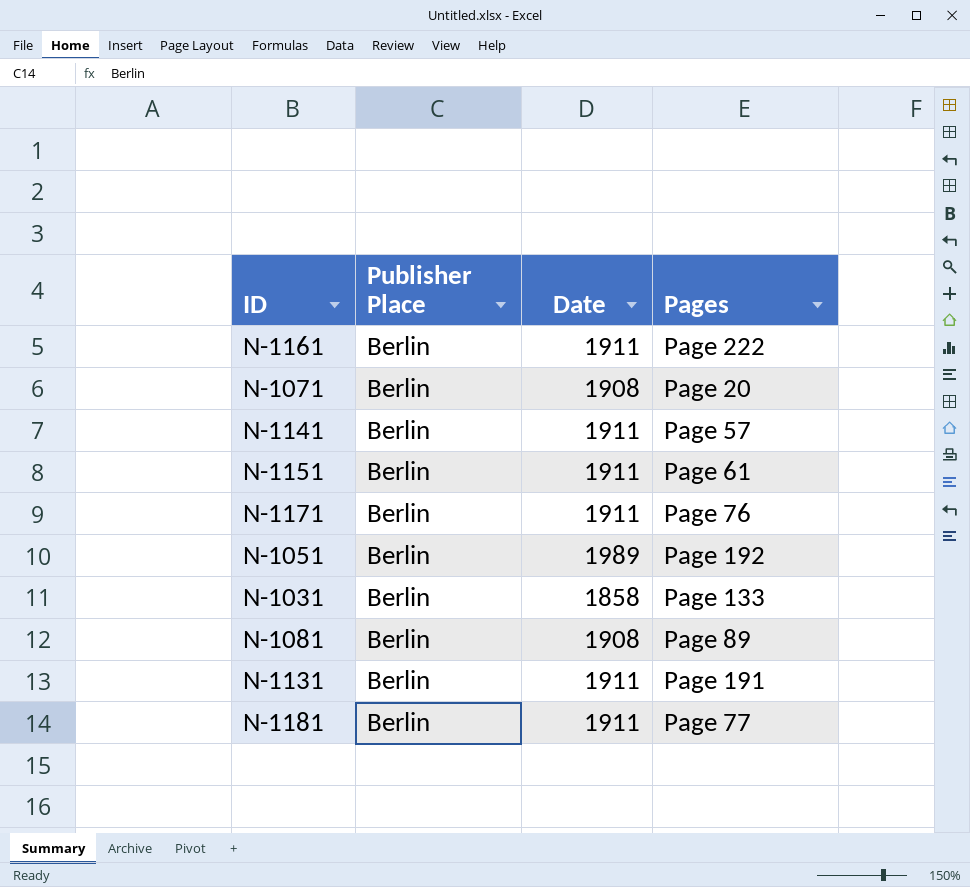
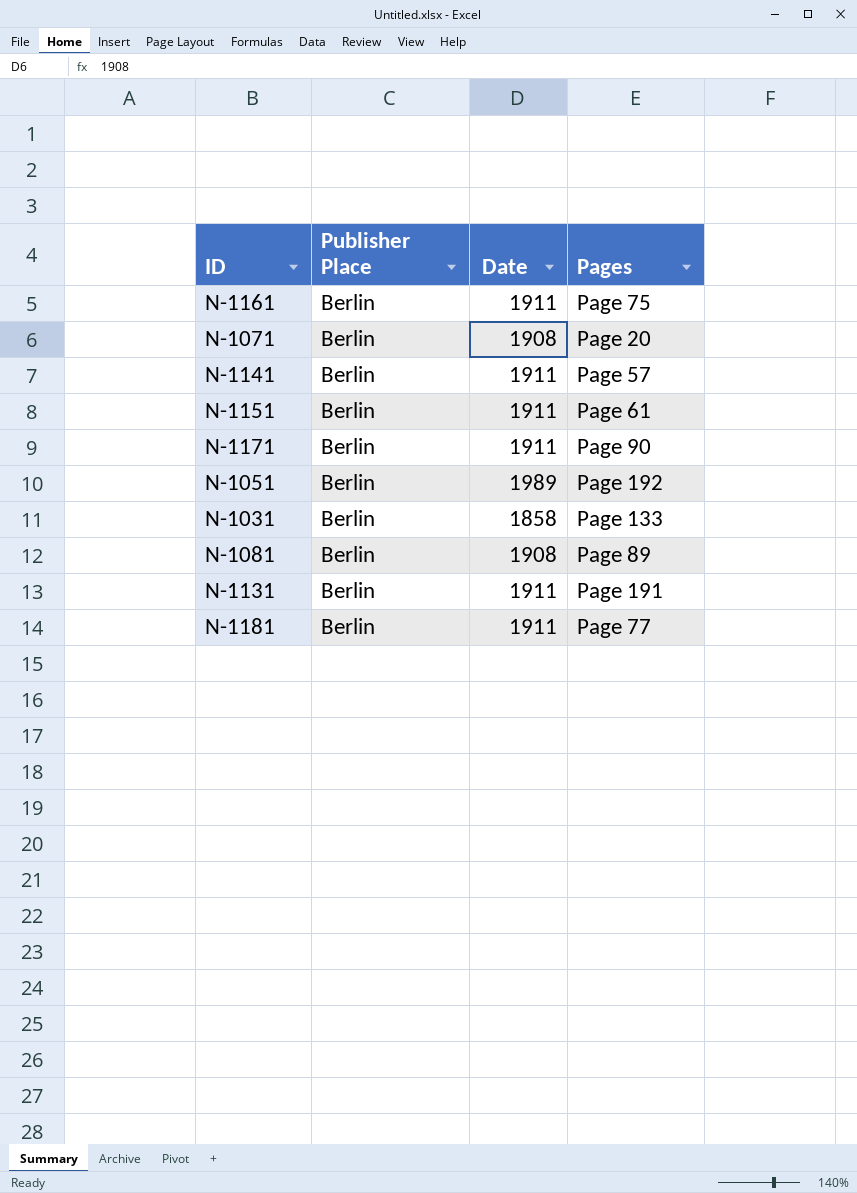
N-1161 | Pages: Page 222 -> Page 75
N-1171 | Pages: Page 76 -> Page 90

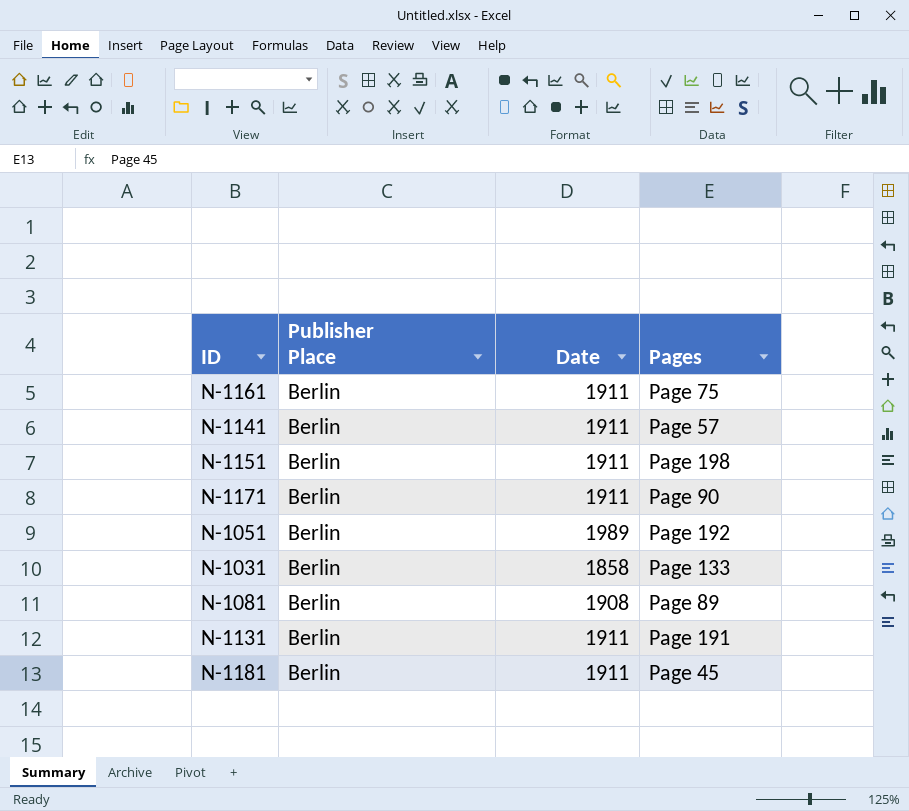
row N-1071: Berlin | 1908 | Page 20 -> none
N-1151 | Pages: Page 61 -> Page 198
N-1181 | Pages: Page 77 -> Page 45

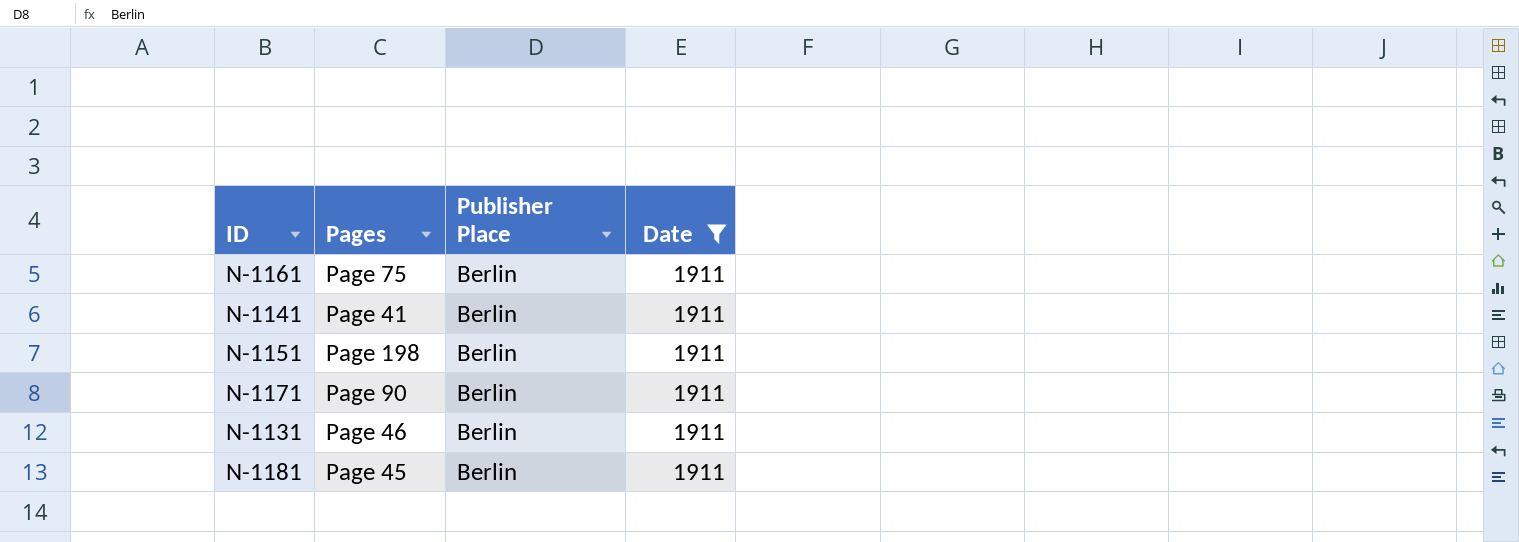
filter: none -> Date = 1911
column Pages | position: 4 -> 2
N-1141 | Pages: Page 57 -> Page 41
N-1131 | Pages: Page 191 -> Page 46

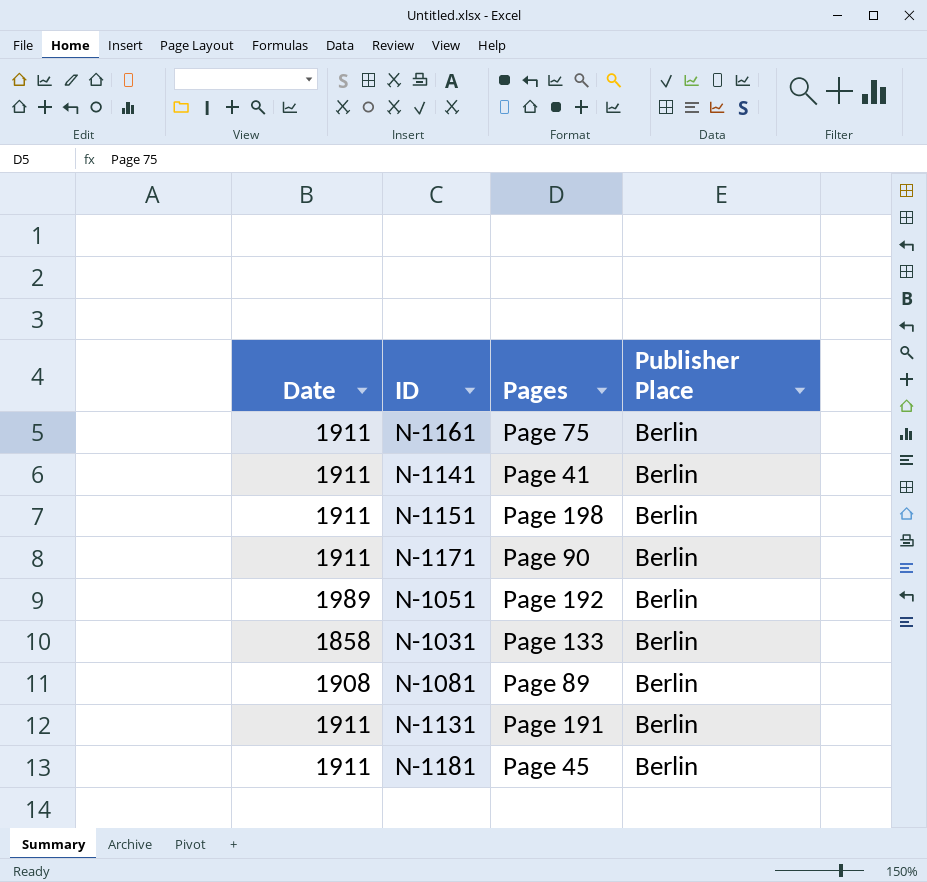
filter: Date = 1911 -> none
column Date | position: 4 -> 1
N-1131 | Pages: Page 46 -> Page 191

